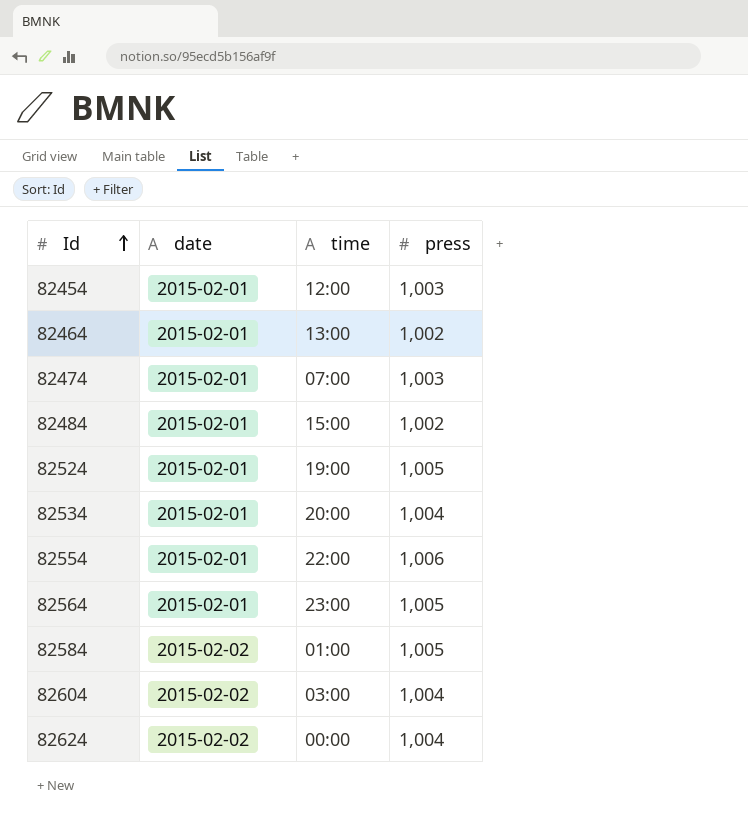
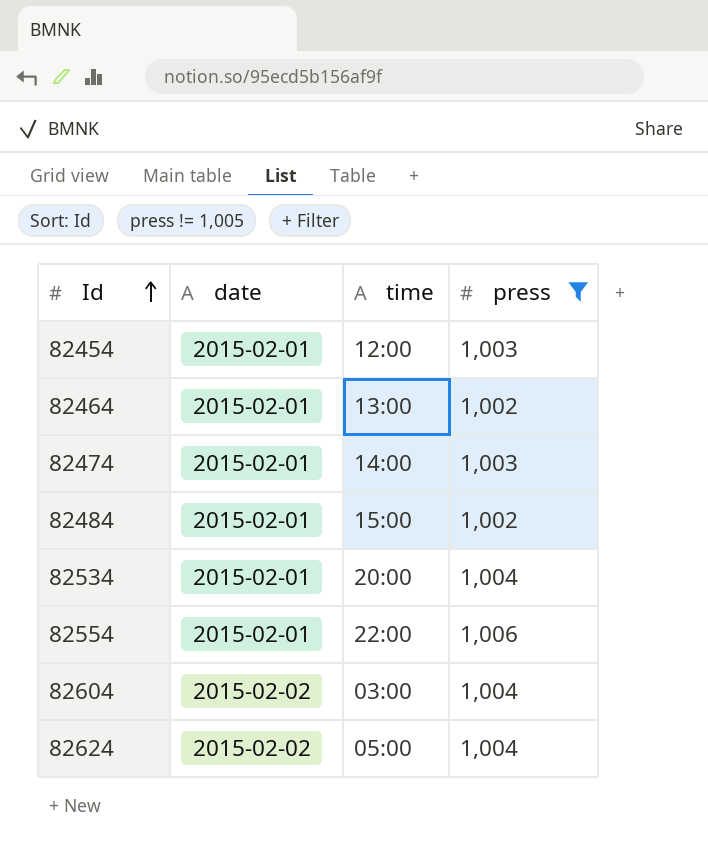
filter: none -> press != 1,005
82474 | time: 07:00 -> 14:00
82624 | time: 00:00 -> 05:00

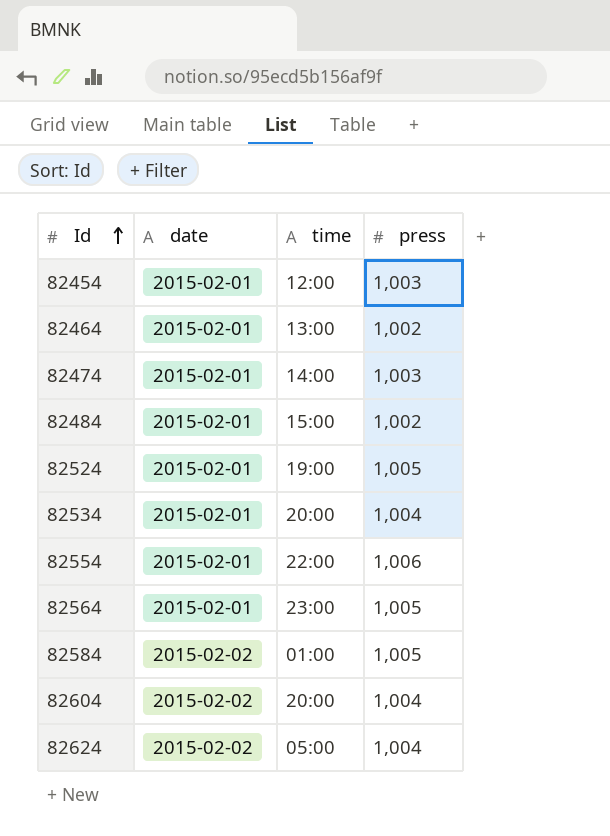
filter: press != 1,005 -> none
82604 | time: 03:00 -> 20:00

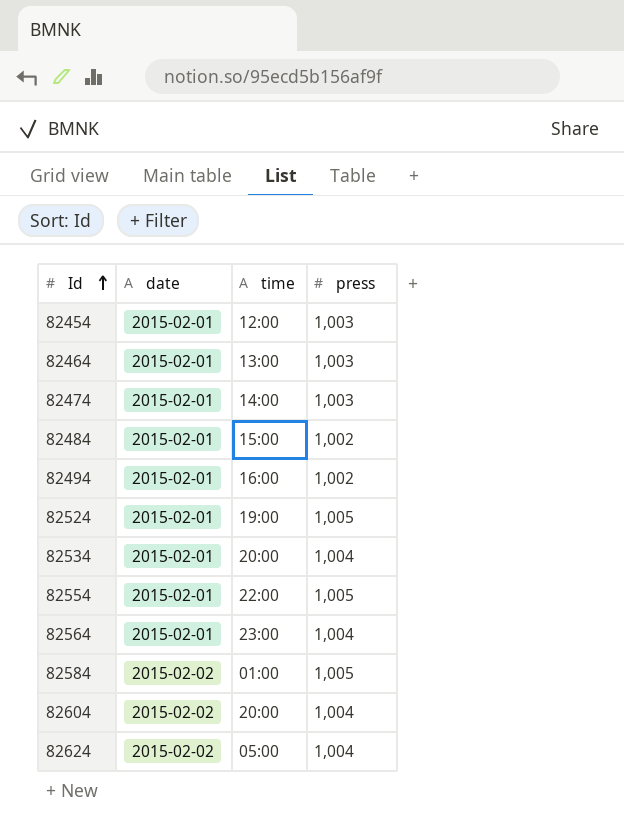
82464 | press: 1,002 -> 1,003
row 82494: none -> 2015-02-01 | 16:00 | 1,002
82554 | press: 1,006 -> 1,005
82564 | press: 1,005 -> 1,004

